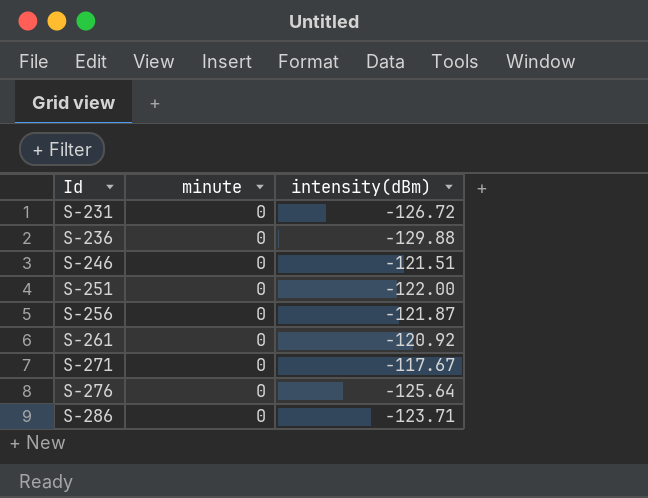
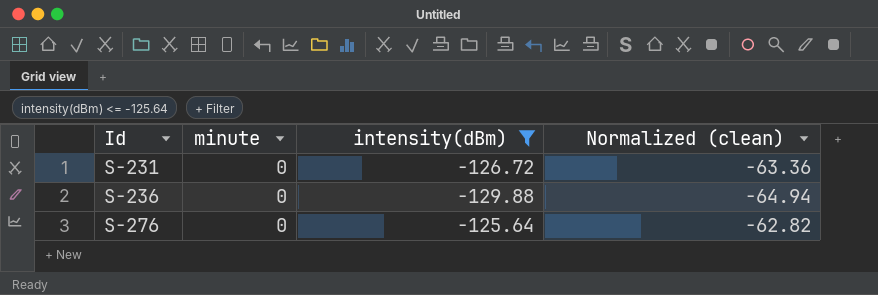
filter: none -> intensity(dBm) <= -125.64
column Normalized (clean) | formula: none -> [intensity(dBm)] * 0.5

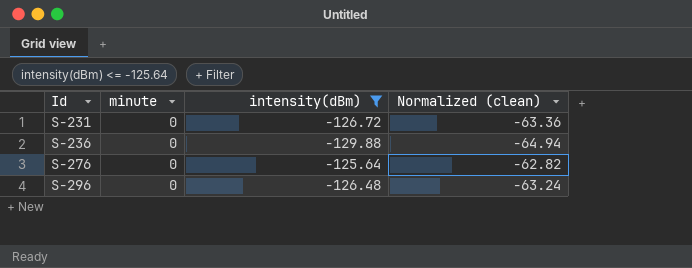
row S-296: none -> 0 | -126.48 | -63.24

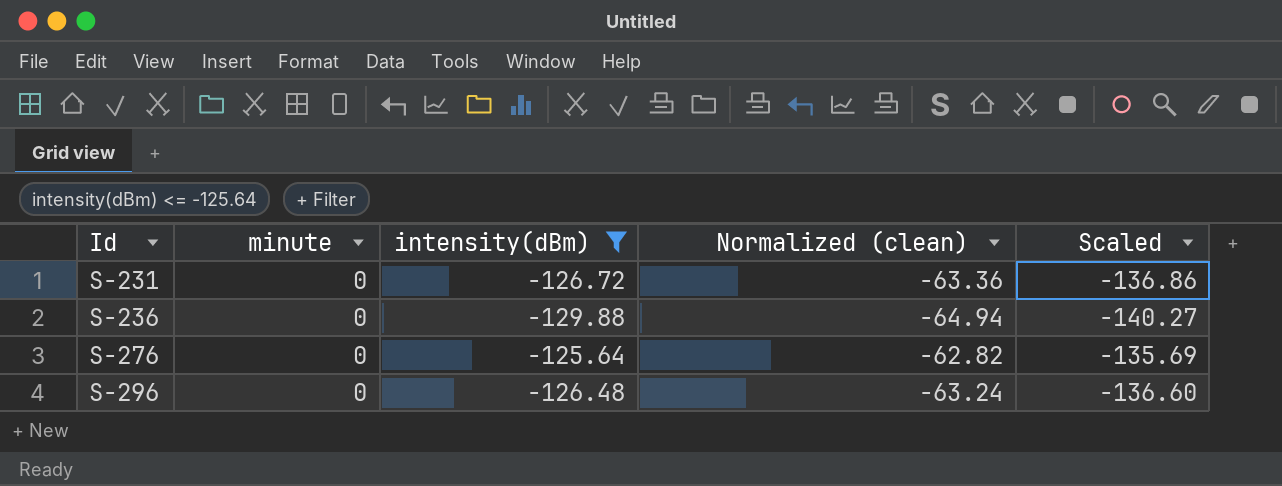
column Scaled | formula: none -> [intensity(dBm)] * 1.08

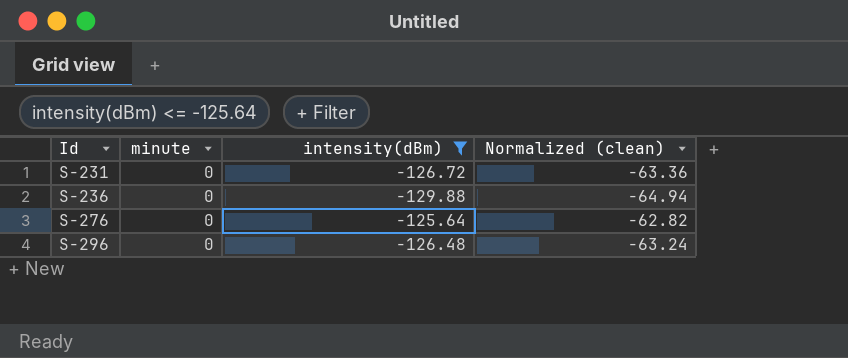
column Scaled | formula: [intensity(dBm)] * 1.08 -> none

